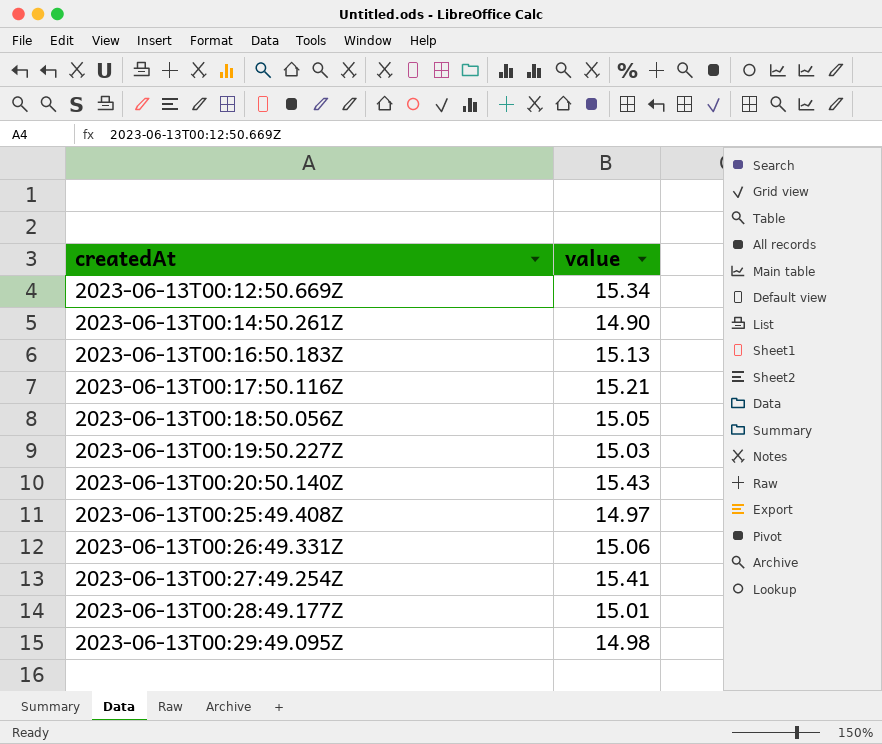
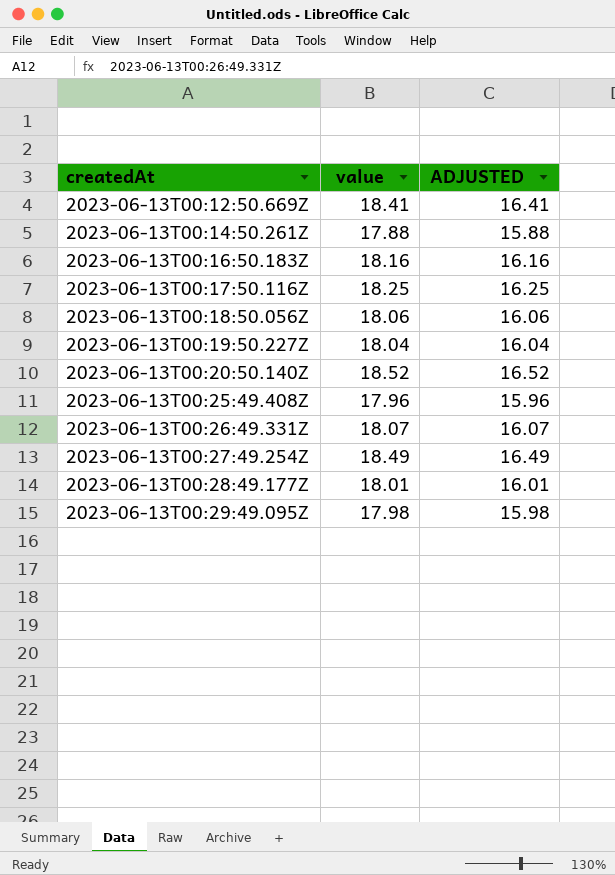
column ADJUSTED | formula: none -> [value] - 2
2023-06-13T00:12:50.669Z | value: 15.34 -> 18.41
2023-06-13T00:14:50.261Z | value: 14.90 -> 17.88
2023-06-13T00:16:50.183Z | value: 15.13 -> 18.16
2023-06-13T00:17:50.116Z | value: 15.21 -> 18.25
2023-06-13T00:18:50.056Z | value: 15.05 -> 18.06
2023-06-13T00:19:50.227Z | value: 15.03 -> 18.04
2023-06-13T00:20:50.140Z | value: 15.43 -> 18.52
2023-06-13T00:25:49.408Z | value: 14.97 -> 17.96
2023-06-13T00:26:49.331Z | value: 15.06 -> 18.07
2023-06-13T00:27:49.254Z | value: 15.41 -> 18.49
2023-06-13T00:28:49.177Z | value: 15.01 -> 18.01
2023-06-13T00:29:49.095Z | value: 14.98 -> 17.98

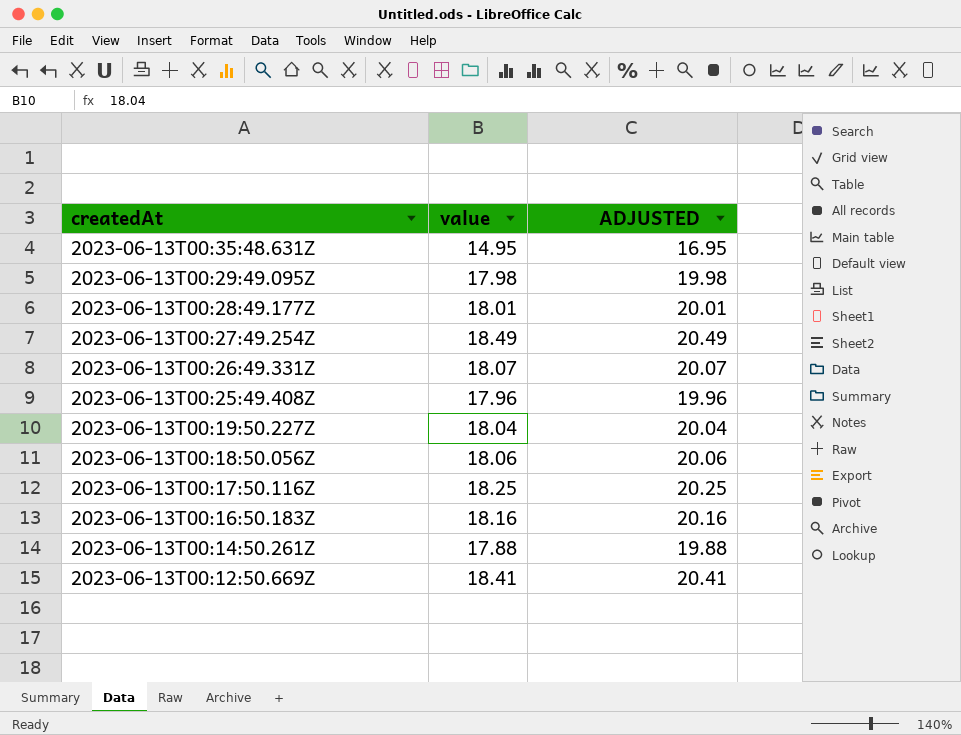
row order: createdAt ascending -> createdAt descending
column ADJUSTED | formula: [value] - 2 -> [value] + 2
row 2023-06-13T00:20:50.140Z: 18.52 | 16.52 -> none
row 2023-06-13T00:35:48.631Z: none -> 14.95 | 16.95

